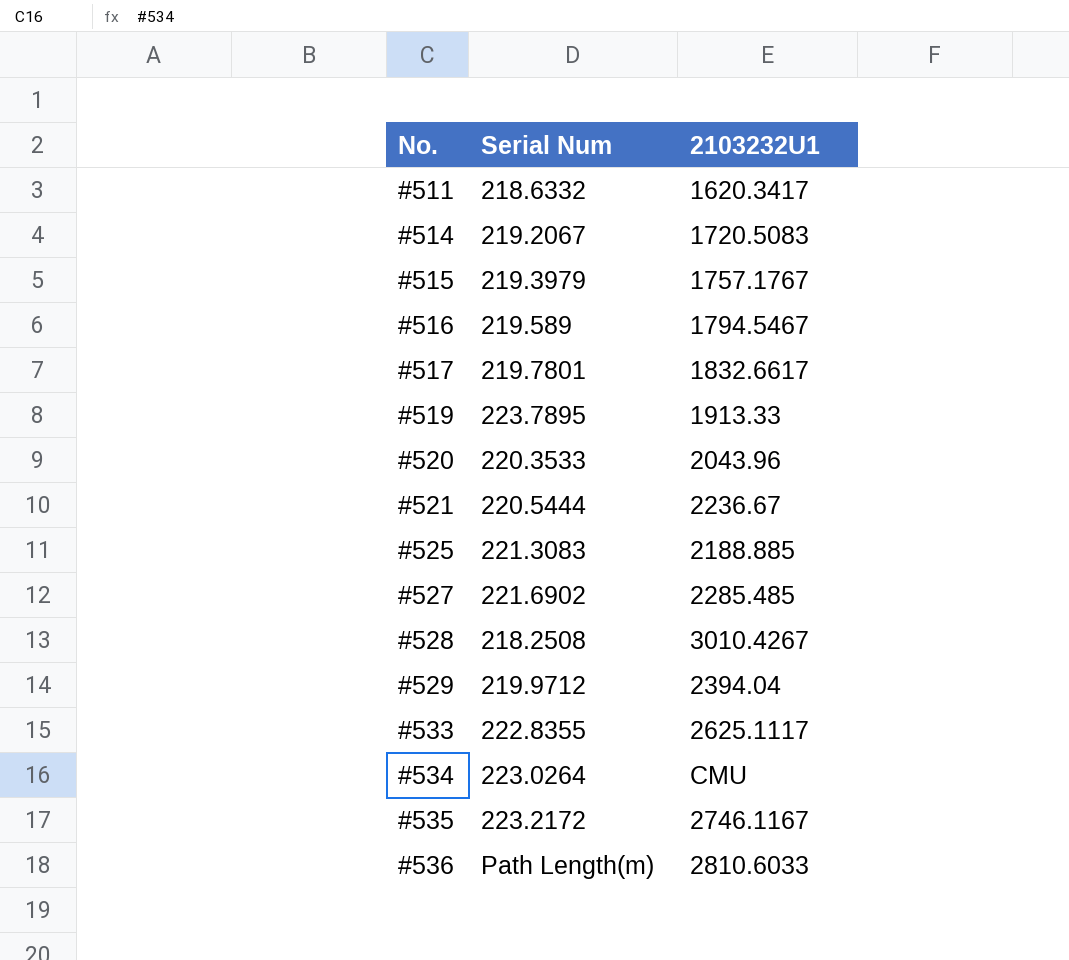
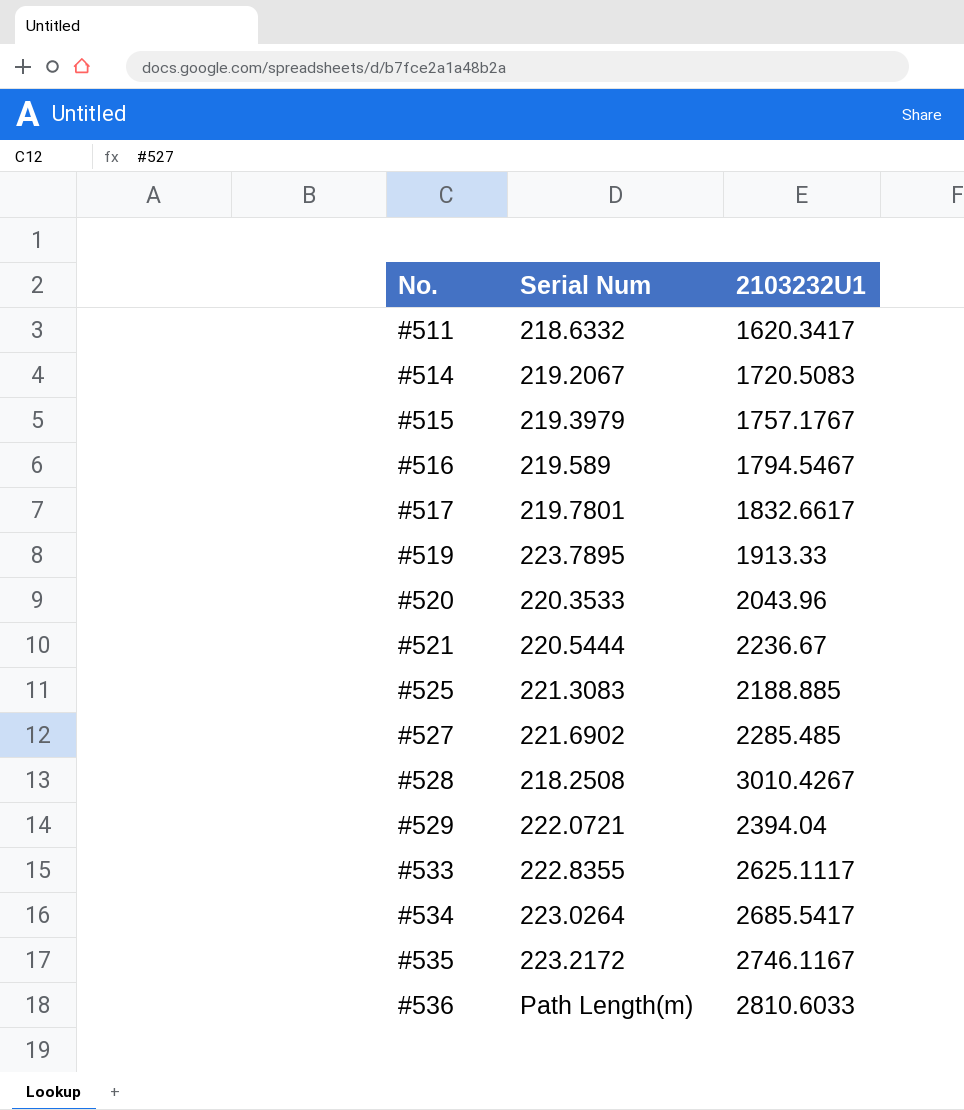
#529 | Serial Num: 219.9712 -> 222.0721
#534 | 2103232U1: CMU -> 2685.5417

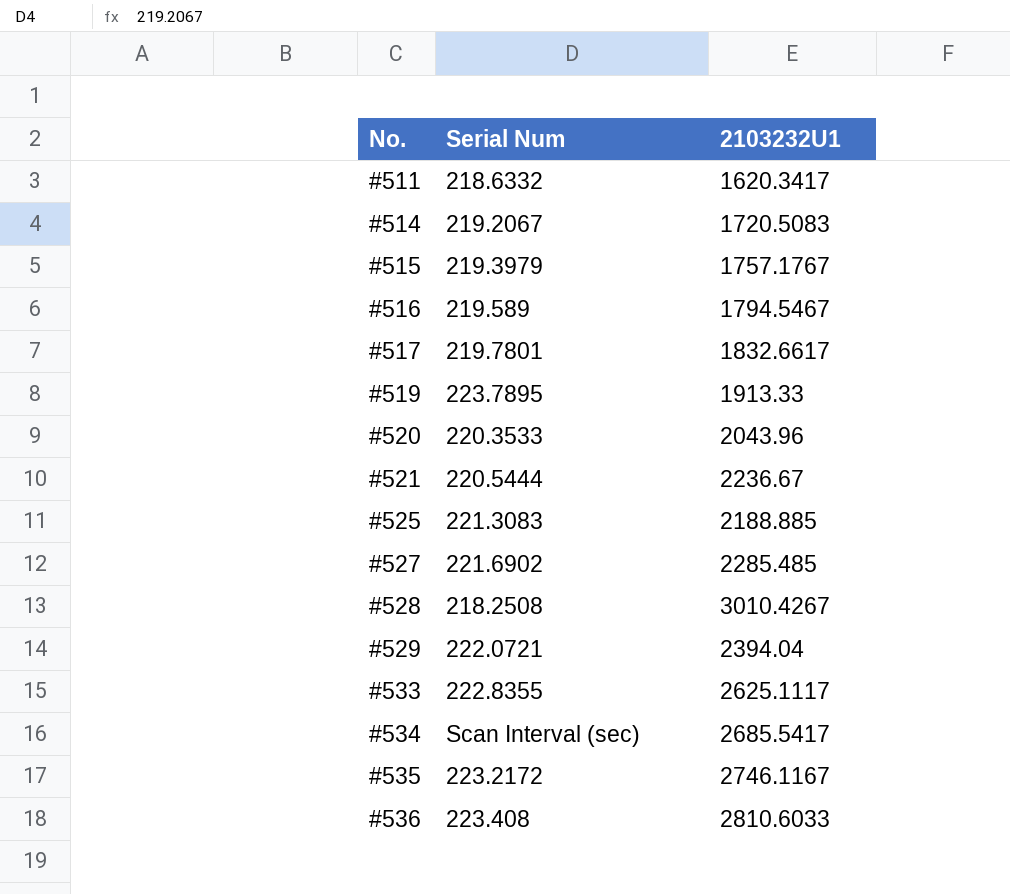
#534 | Serial Num: 223.0264 -> Scan Interval (sec)
#536 | Serial Num: Path Length(m) -> 223.408

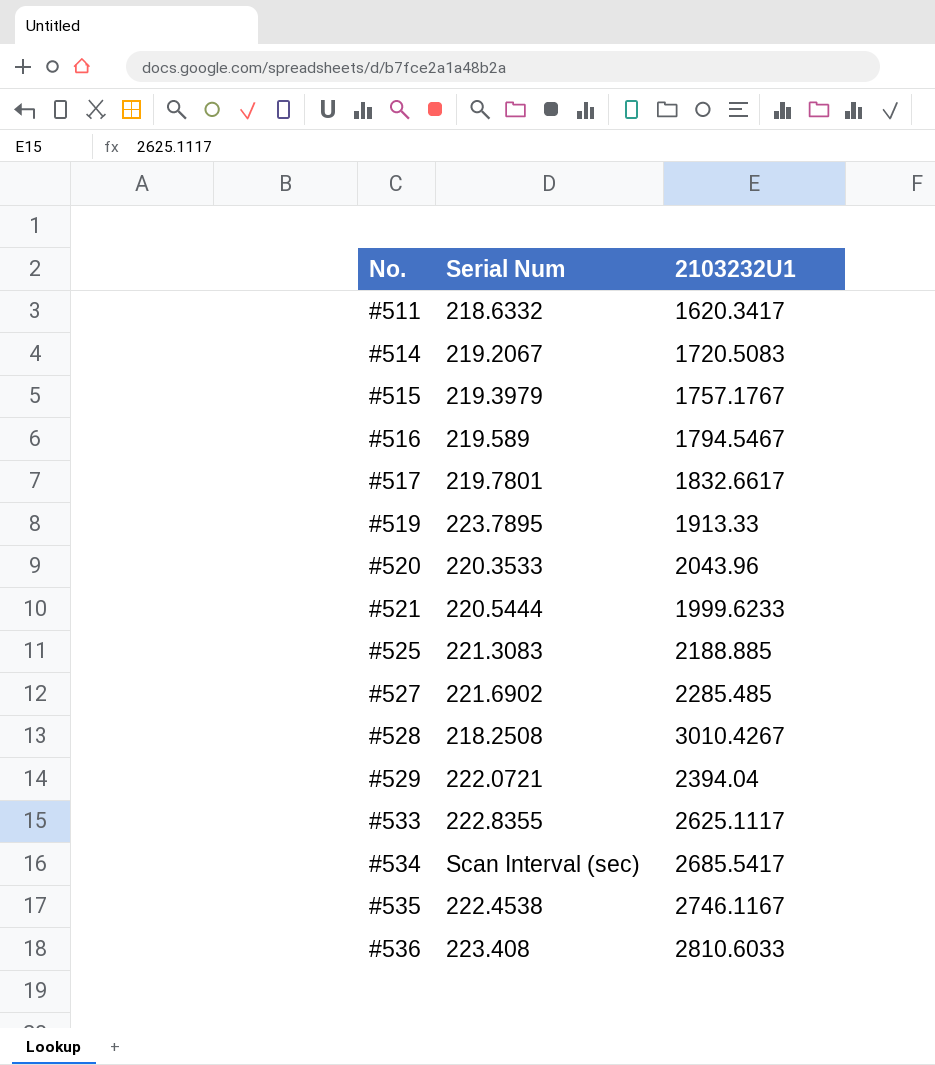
#521 | 2103232U1: 2236.67 -> 1999.6233
#535 | Serial Num: 223.2172 -> 222.4538

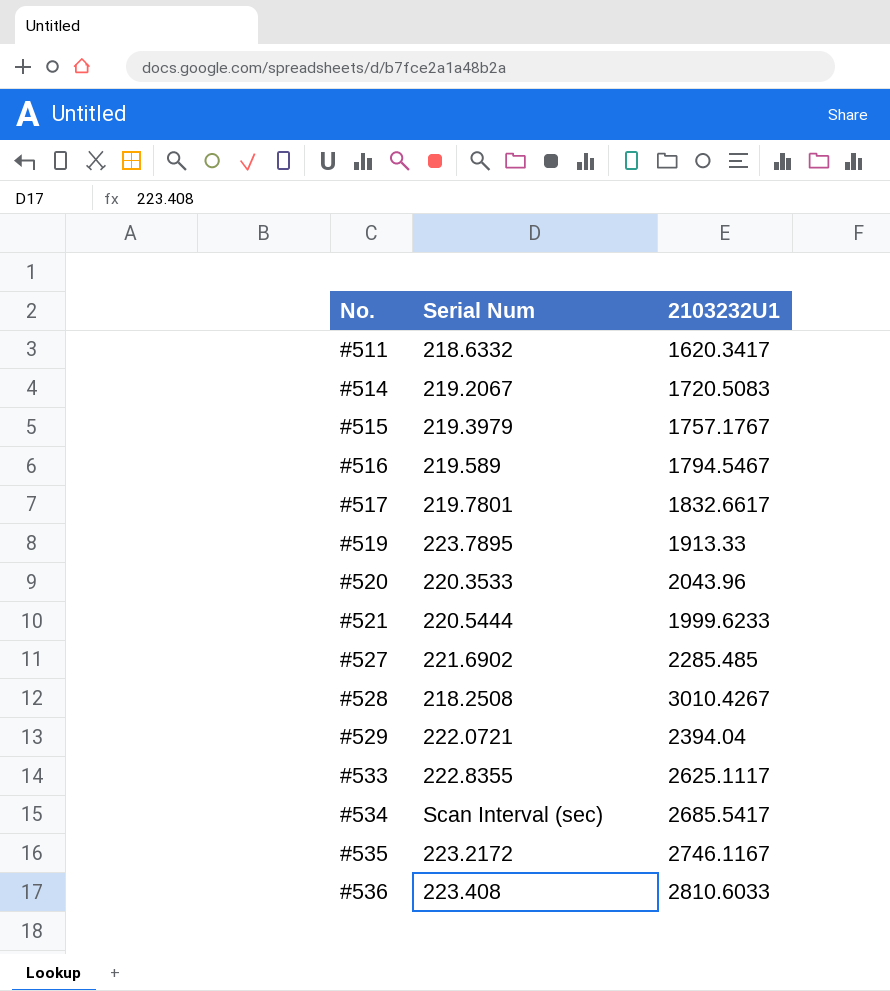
row #525: 221.3083 | 2188.885 -> none
#535 | Serial Num: 222.4538 -> 223.2172

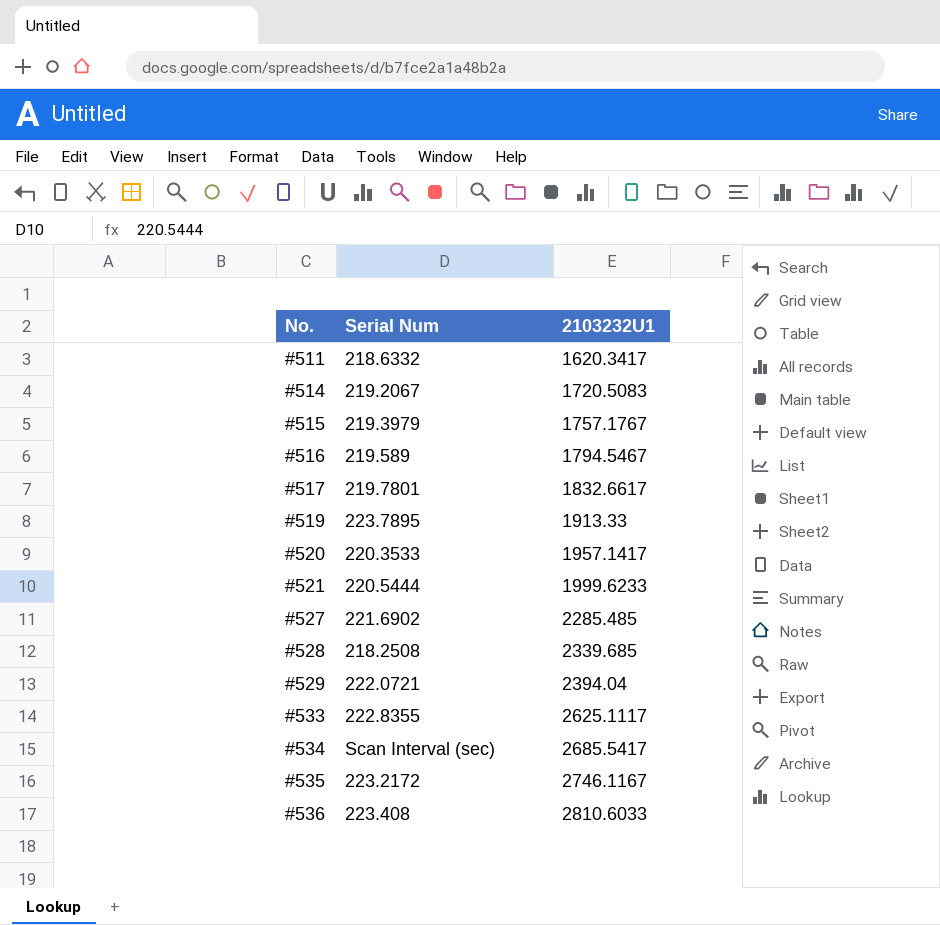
#520 | 2103232U1: 2043.96 -> 1957.1417
#528 | 2103232U1: 3010.4267 -> 2339.685

